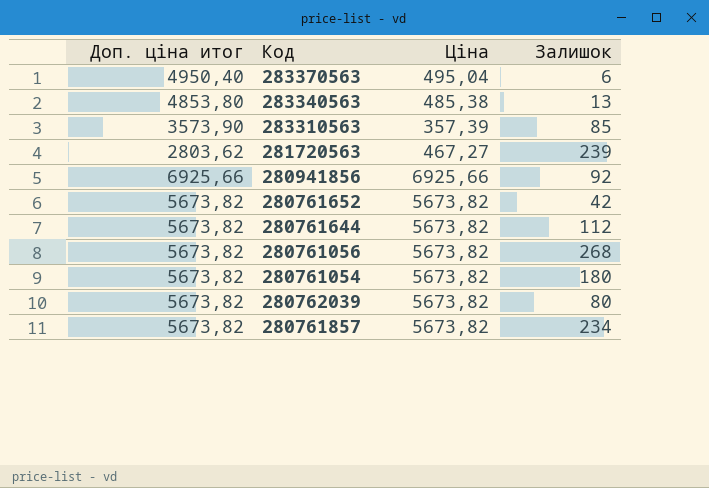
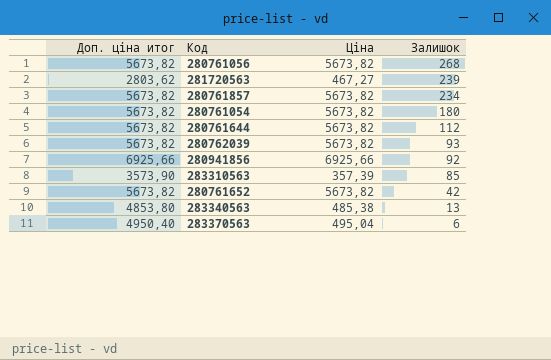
row order: none -> Залишок descending
280762039 | Залишок: 80 -> 93

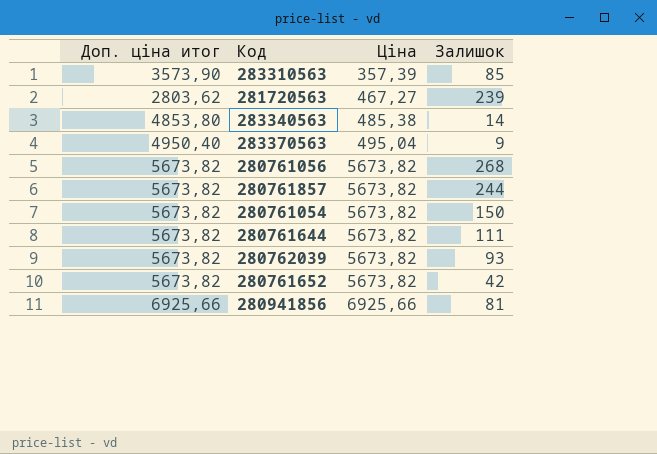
row order: Залишок descending -> Ціна ascending
283340563 | Залишок: 13 -> 14
283370563 | Залишок: 6 -> 9
280761857 | Залишок: 234 -> 244
280761054 | Залишок: 180 -> 150
280761644 | Залишок: 112 -> 111
280941856 | Залишок: 92 -> 81

